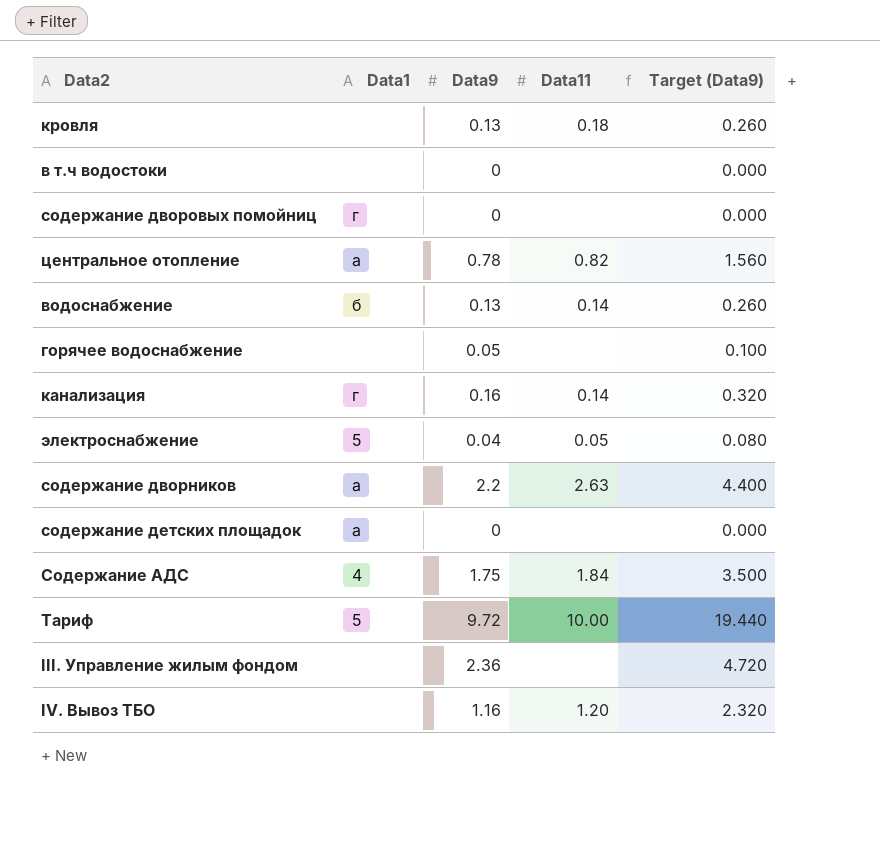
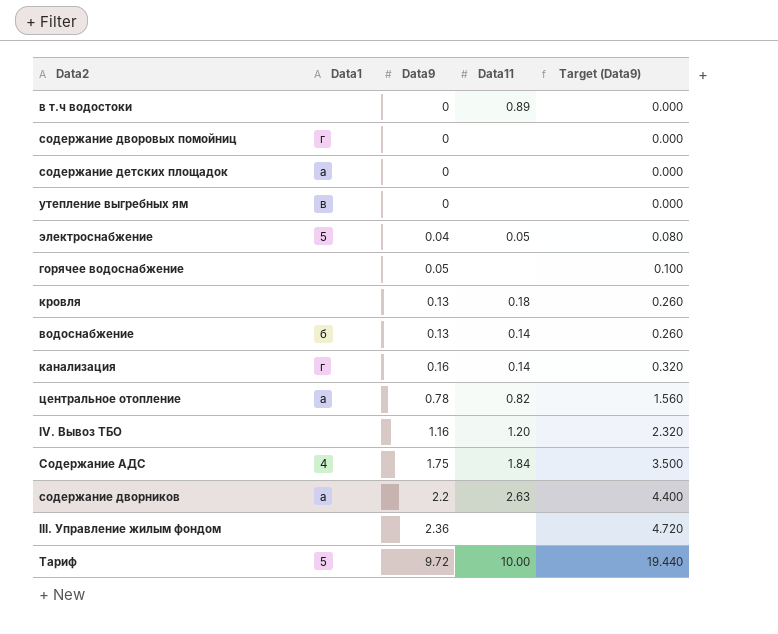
row order: none -> Data9 ascending
в т.ч водостоки | Data11: none -> 0.89
row утепление выгребных ям: none -> в | 0 | none | 0.000

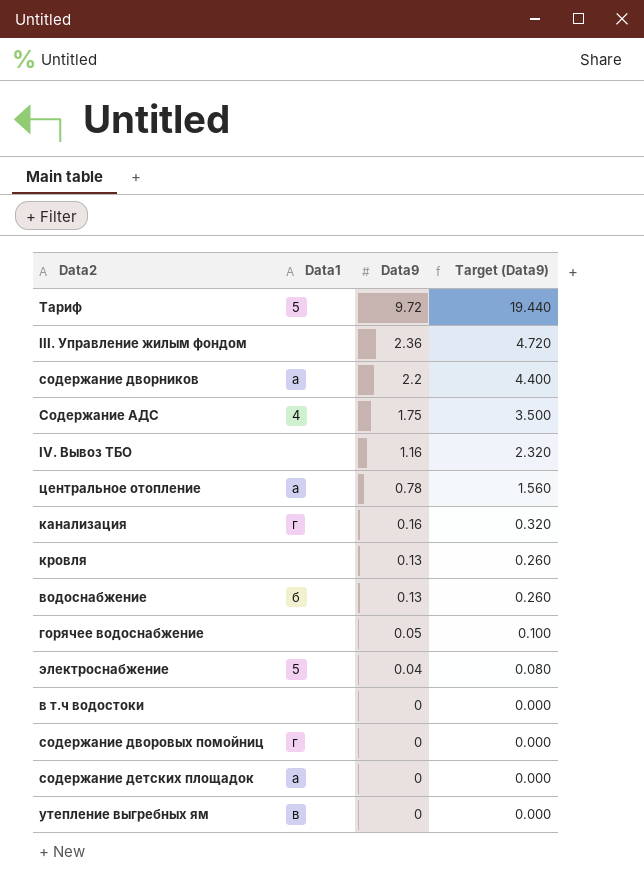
row order: Data9 ascending -> Data9 descending
column Data11 | position: 4 -> none

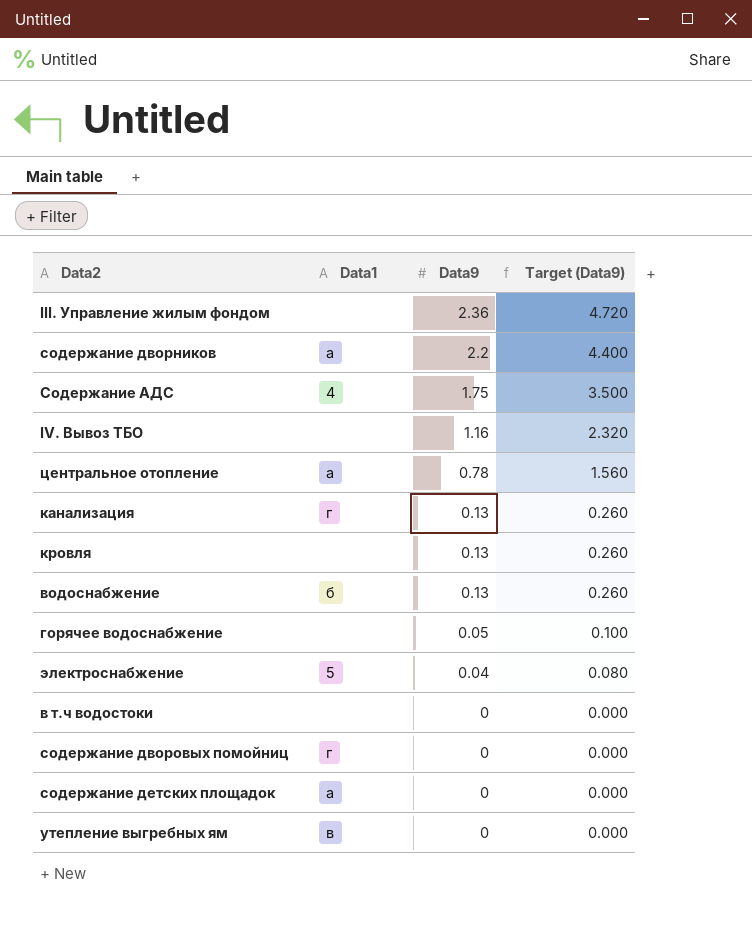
row Тариф: 5 | 9.72 | 19.440 -> none
канализация | Data9: 0.16 -> 0.13
канализация | Target (Data9): 0.320 -> 0.260

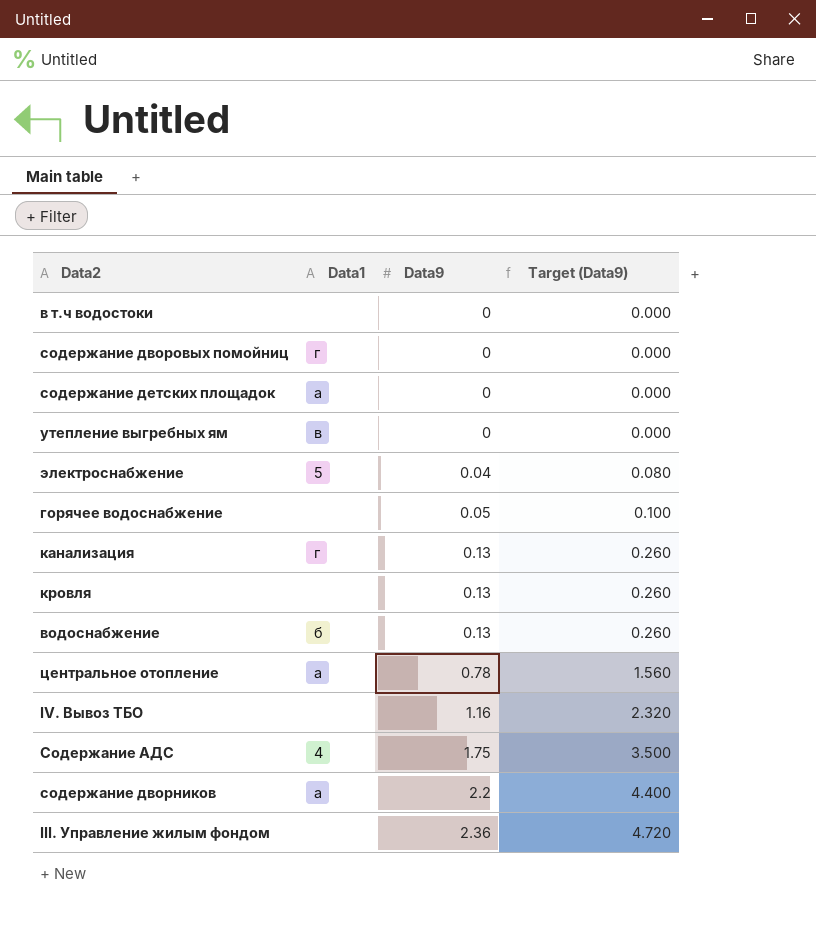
row order: Data9 descending -> Data9 ascending

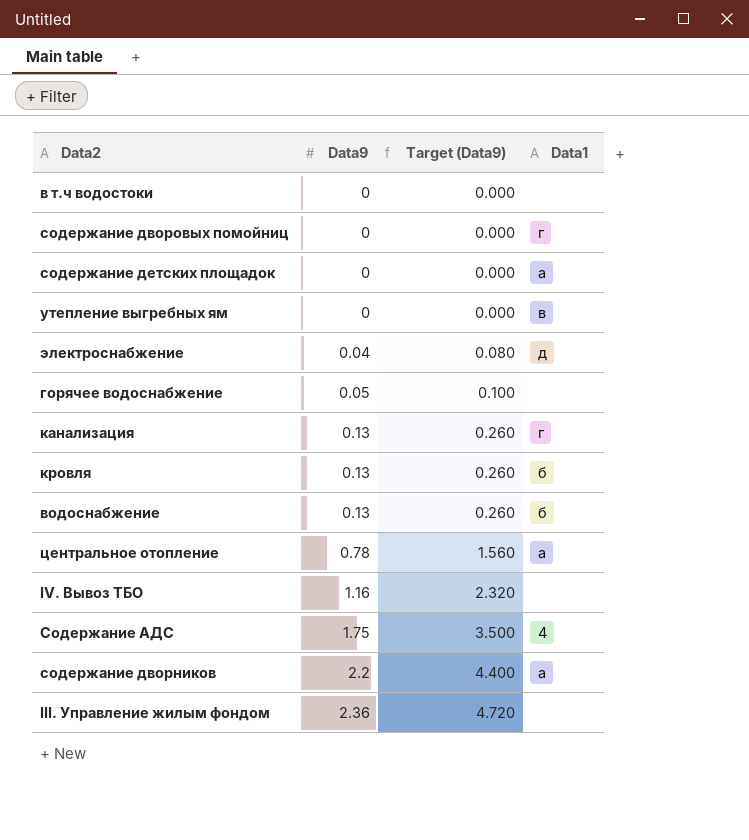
column Data1 | position: 2 -> 4
электроснабжение | Data1: 5 -> д
кровля | Data1: none -> б

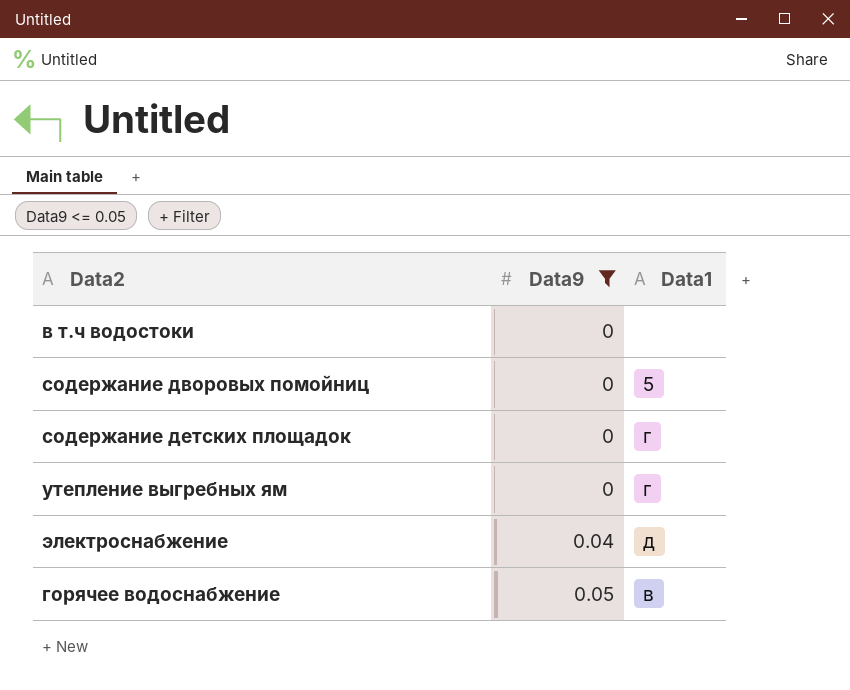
filter: none -> Data9 <= 0.05
column Target (Data9) | formula: [Data9] * 2 -> none
содержание дворовых помойниц | Data1: г -> 5
содержание детских площадок | Data1: а -> г
утепление выгребных ям | Data1: в -> г
горячее водоснабжение | Data1: none -> в

